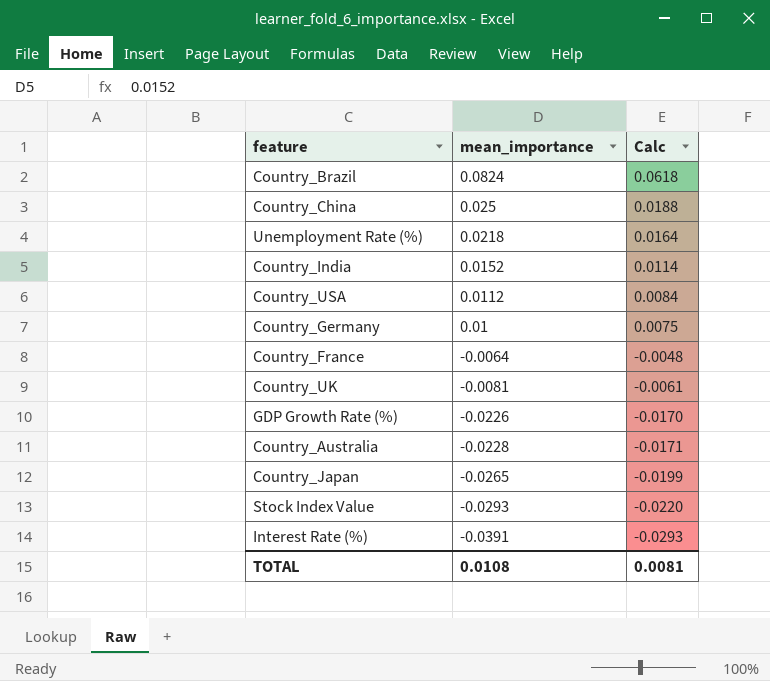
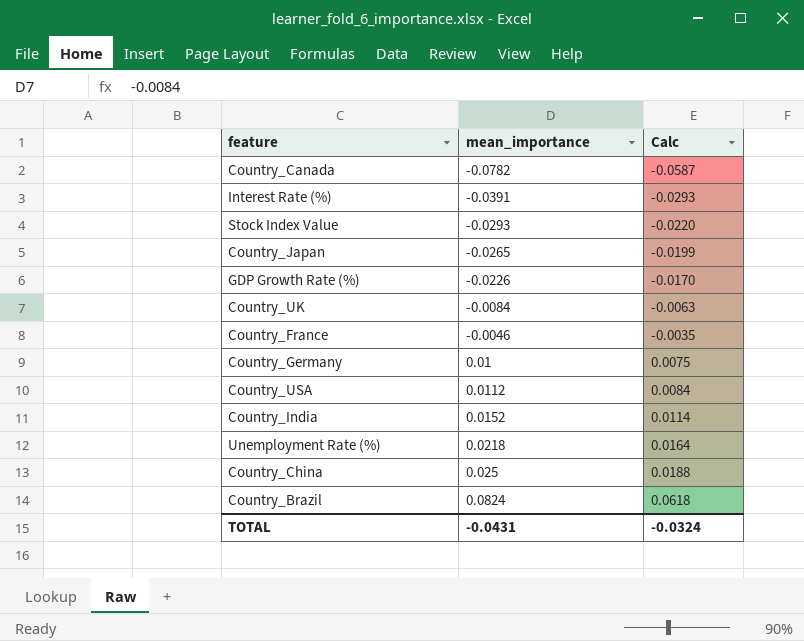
row order: mean_importance descending -> mean_importance ascending
row Country_Australia: -0.0228 | -0.0171 -> none
row Country_Canada: none -> -0.0782 | -0.0587
Country_UK | mean_importance: -0.0081 -> -0.0084
Country_UK | Calc: -0.0061 -> -0.0063
Country_France | mean_importance: -0.0064 -> -0.0046
Country_France | Calc: -0.0048 -> -0.0035
TOTAL | mean_importance: 0.0108 -> -0.0431
TOTAL | Calc: 0.0081 -> -0.0324

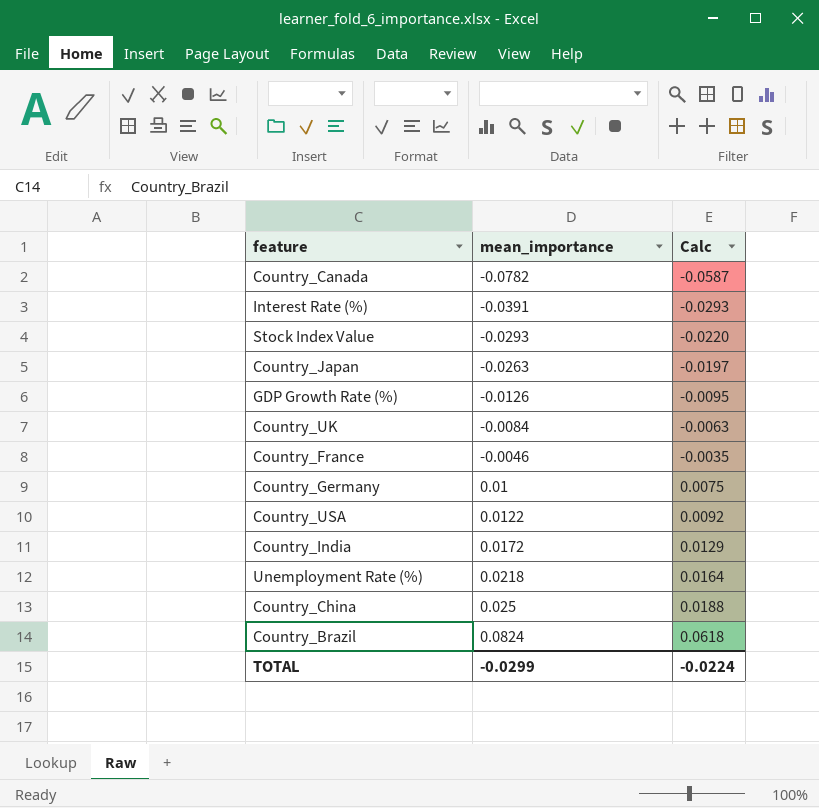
Country_Japan | mean_importance: -0.0265 -> -0.0263
Country_Japan | Calc: -0.0199 -> -0.0197
GDP Growth Rate (%) | mean_importance: -0.0226 -> -0.0126
GDP Growth Rate (%) | Calc: -0.0170 -> -0.0095
Country_USA | mean_importance: 0.0112 -> 0.0122
Country_USA | Calc: 0.0084 -> 0.0092
Country_India | mean_importance: 0.0152 -> 0.0172
Country_India | Calc: 0.0114 -> 0.0129
TOTAL | mean_importance: -0.0431 -> -0.0299
TOTAL | Calc: -0.0324 -> -0.0224

